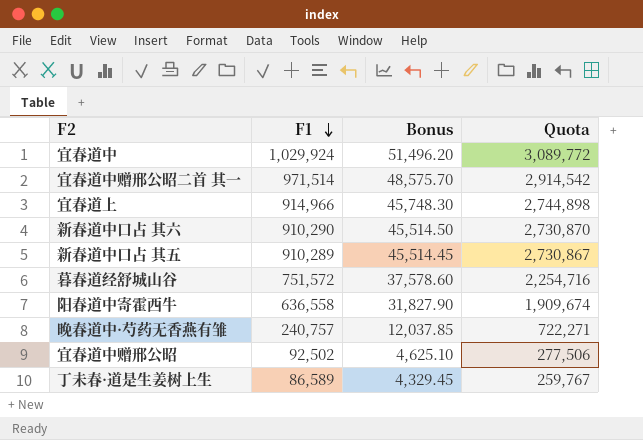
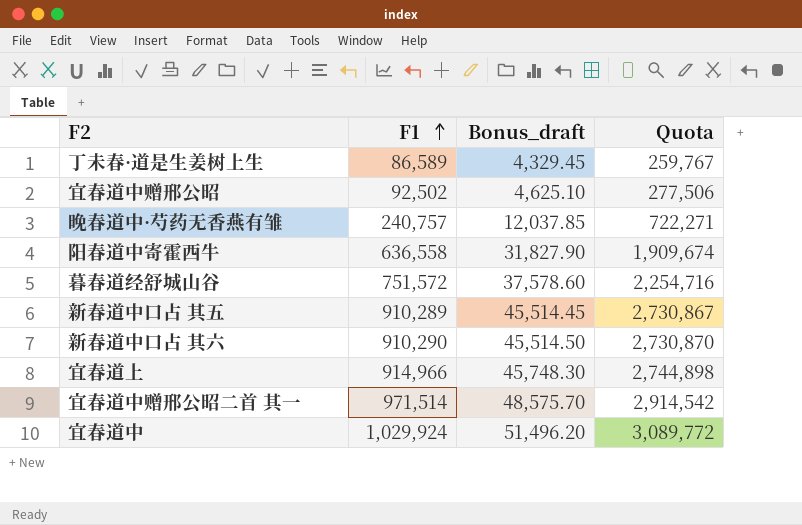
row order: F1 descending -> F1 ascending
column name: Bonus -> Bonus_draft

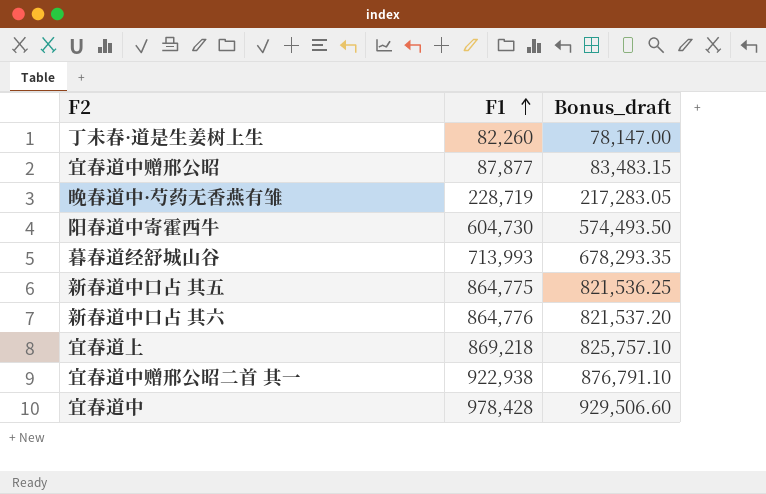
column Quota | formula: [F1] * 3 -> none
column Bonus_draft | formula: [F1] * 0.05 -> [F1] * 0.95
丁未春·道是生姜树上生 | F1: 86,589 -> 82,260
宜春道中赠邢公昭 | F1: 92,502 -> 87,877
晚春道中·芍药无香燕有雏 | F1: 240,757 -> 228,719
阳春道中寄霍西牛 | F1: 636,558 -> 604,730
暮春道经舒城山谷 | F1: 751,572 -> 713,993
新春道中口占 其五 | F1: 910,289 -> 864,775
新春道中口占 其六 | F1: 910,290 -> 864,776
宜春道上 | F1: 914,966 -> 869,218
宜春道中赠邢公昭二首 其一 | F1: 971,514 -> 922,938
宜春道中 | F1: 1,029,924 -> 978,428

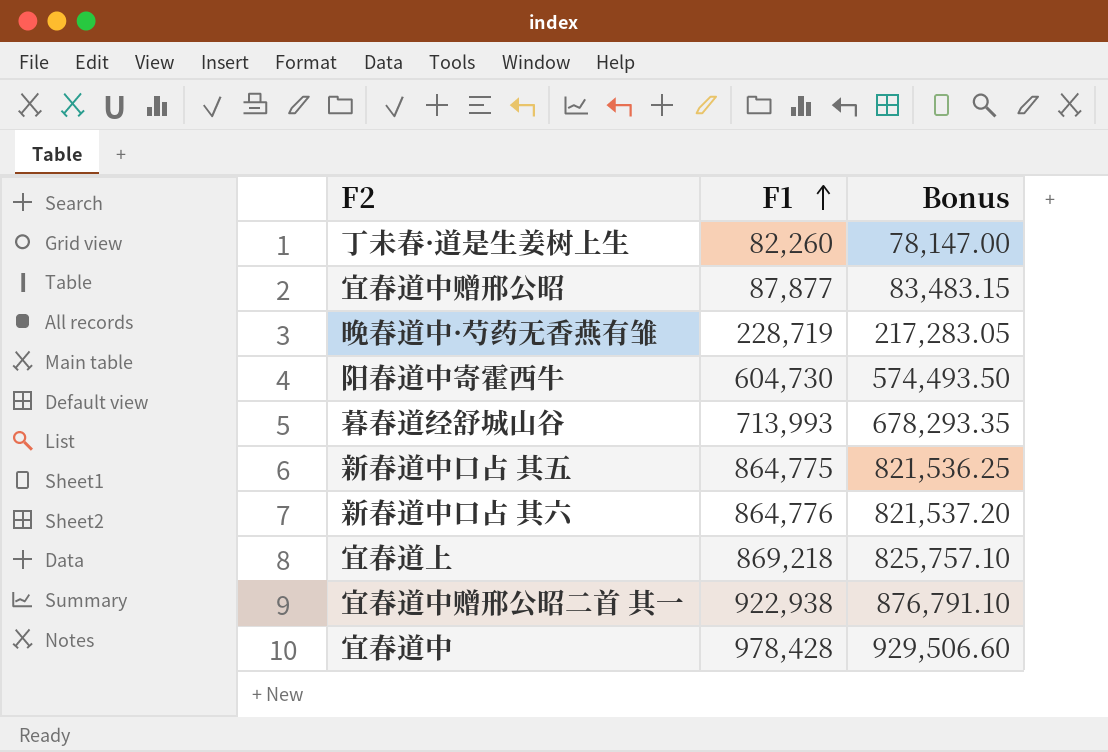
column name: Bonus_draft -> Bonus

